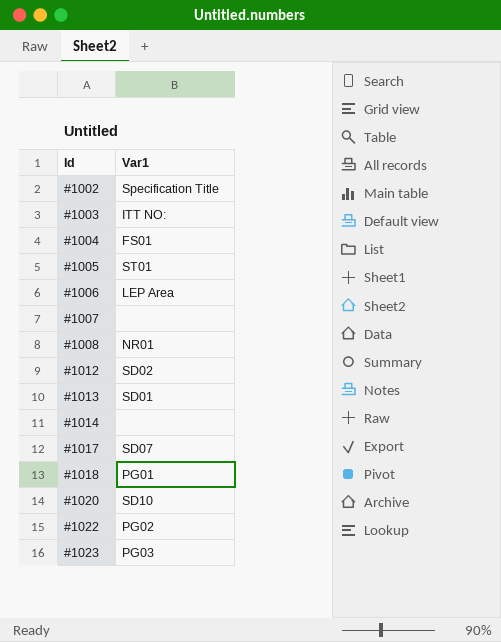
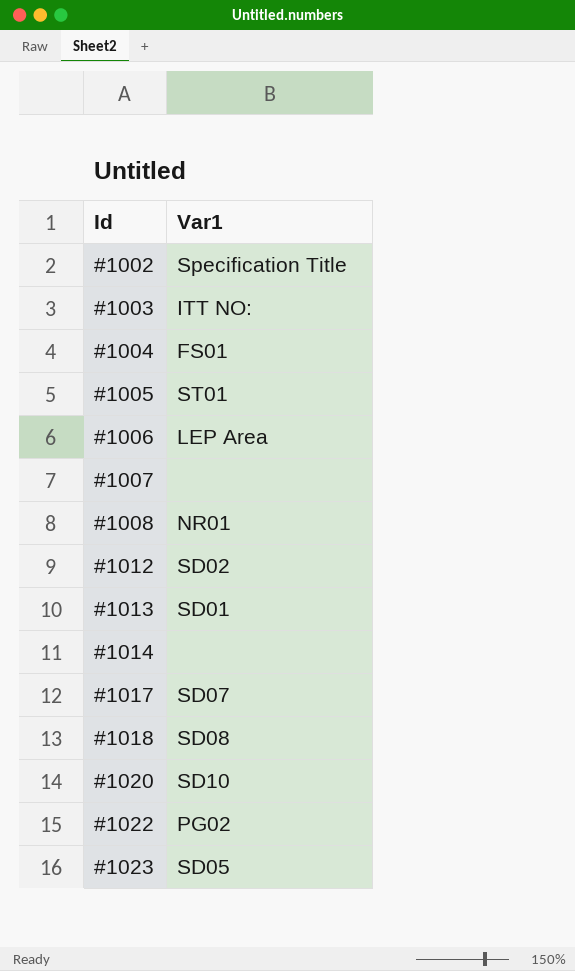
#1018 | Var1: PG01 -> SD08
#1023 | Var1: PG03 -> SD05

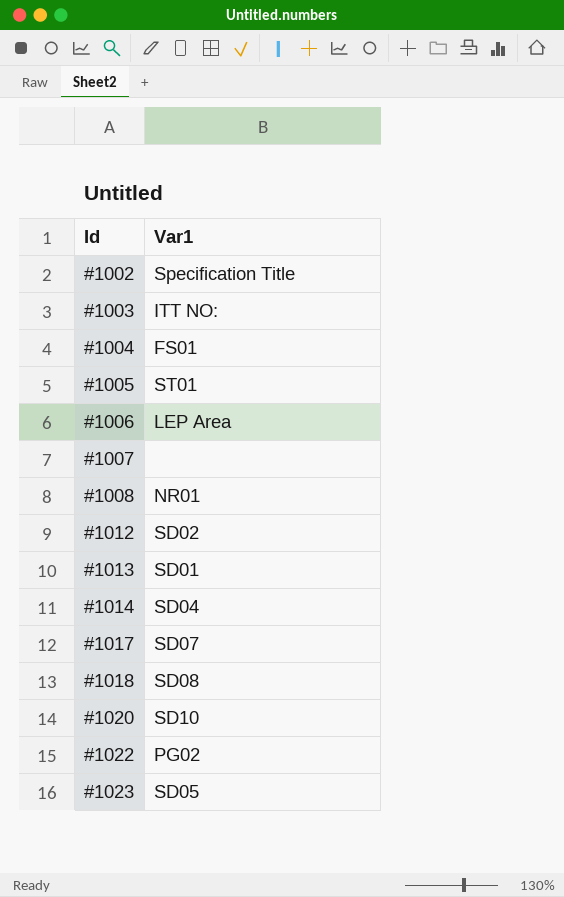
#1014 | Var1: none -> SD04

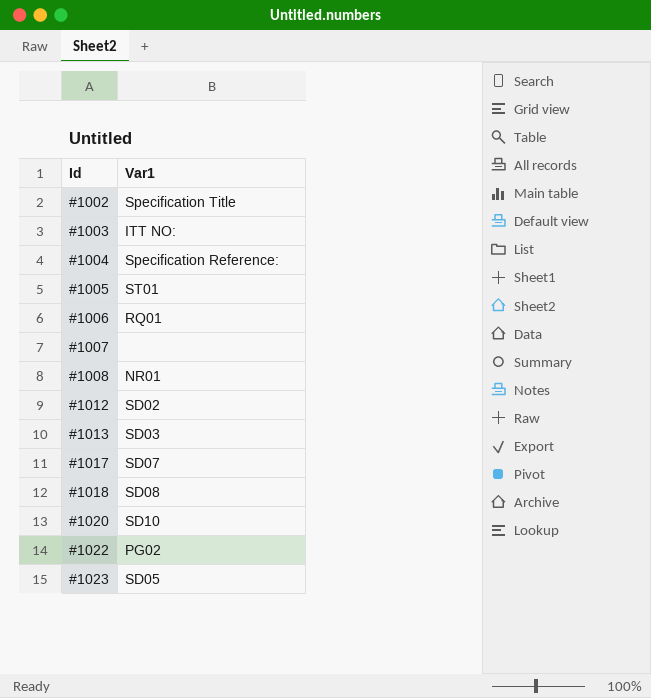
row #1014: SD04 -> none
#1004 | Var1: FS01 -> Specification Reference:
#1006 | Var1: LEP Area -> RQ01
#1013 | Var1: SD01 -> SD03

